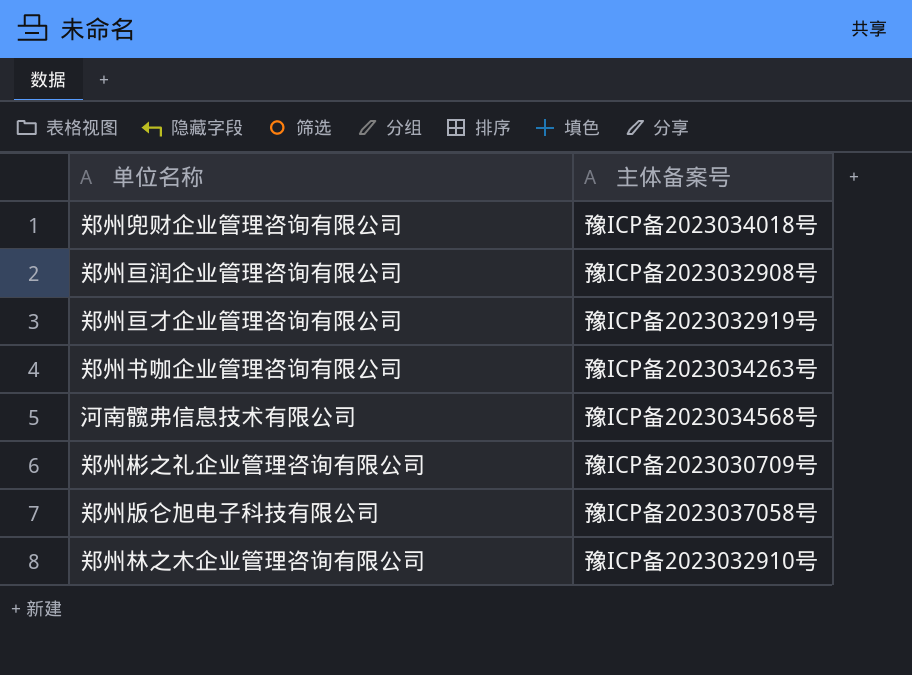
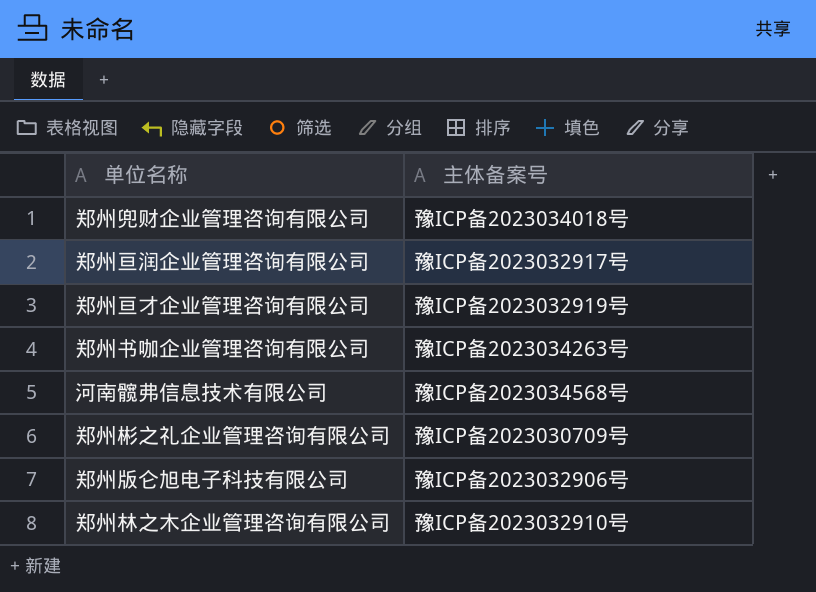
郑州亘润企业管理咨询有限公司 | 主体备案号: 豫ICP备2023032908号 -> 豫ICP备2023032917号
郑州版仑旭电子科技有限公司 | 主体备案号: 豫ICP备2023037058号 -> 豫ICP备2023032906号

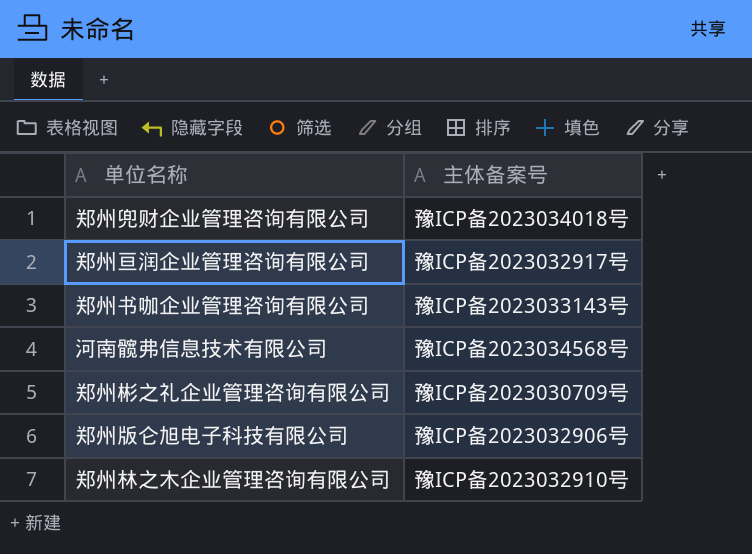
row 郑州亘才企业管理咨询有限公司: 豫ICP备2023032919号 -> none
郑州书咖企业管理咨询有限公司 | 主体备案号: 豫ICP备2023034263号 -> 豫ICP备2023033143号

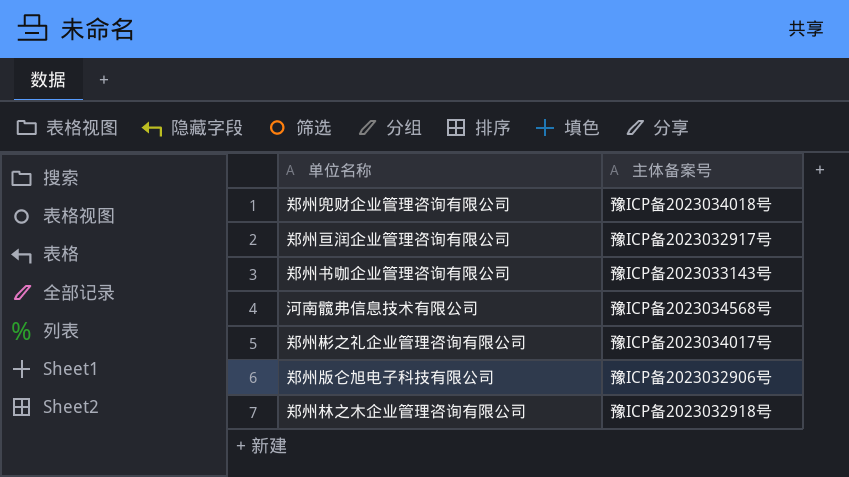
郑州彬之礼企业管理咨询有限公司 | 主体备案号: 豫ICP备2023030709号 -> 豫ICP备2023034017号
郑州林之木企业管理咨询有限公司 | 主体备案号: 豫ICP备2023032910号 -> 豫ICP备2023032918号

